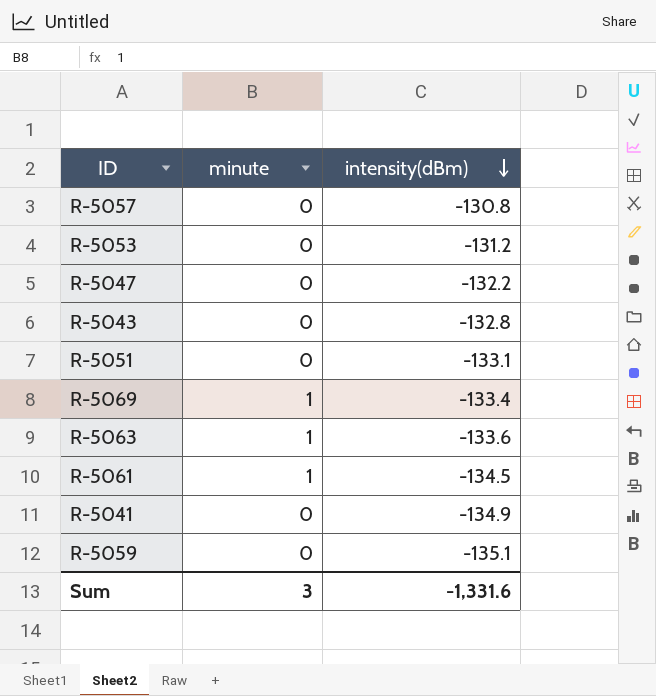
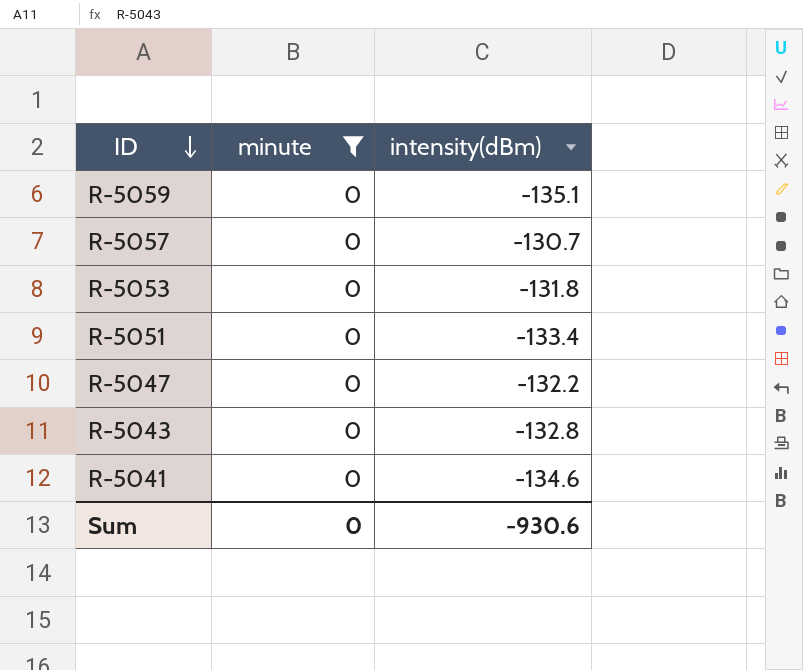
filter: none -> minute = 0
row order: intensity(dBm) descending -> ID descending
R-5057 | intensity(dBm): -130.8 -> -130.7
R-5053 | intensity(dBm): -131.2 -> -131.8
R-5051 | intensity(dBm): -133.1 -> -133.4
R-5041 | intensity(dBm): -134.9 -> -134.6
Sum | minute: 3 -> 0
Sum | intensity(dBm): -1,331.6 -> -930.6

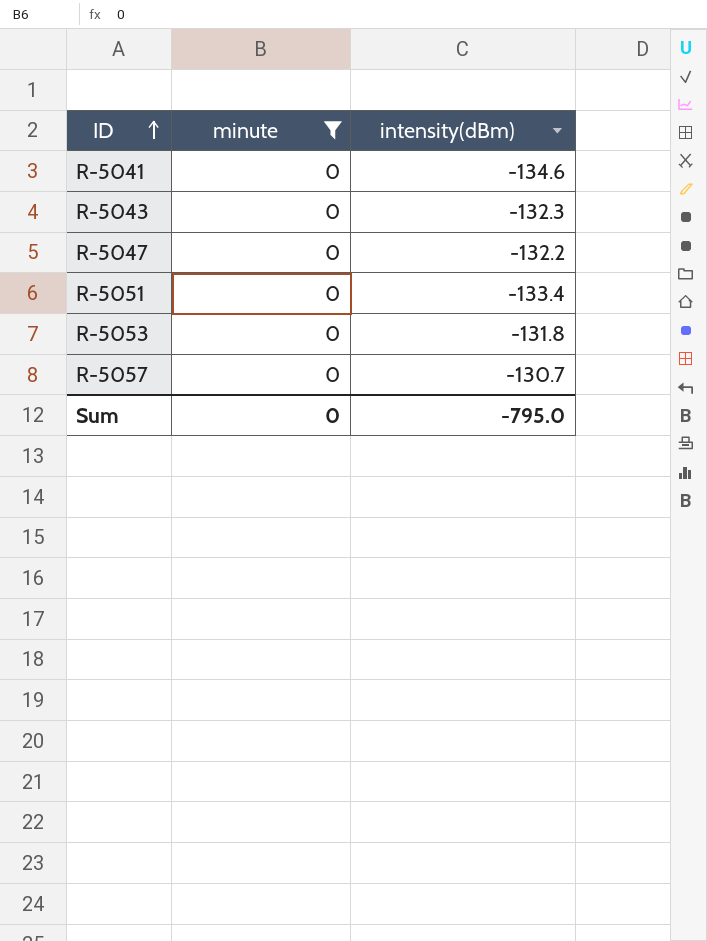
row order: ID descending -> ID ascending
row R-5059: 0 | -135.1 -> none
R-5043 | intensity(dBm): -132.8 -> -132.3
Sum | intensity(dBm): -930.6 -> -795.0

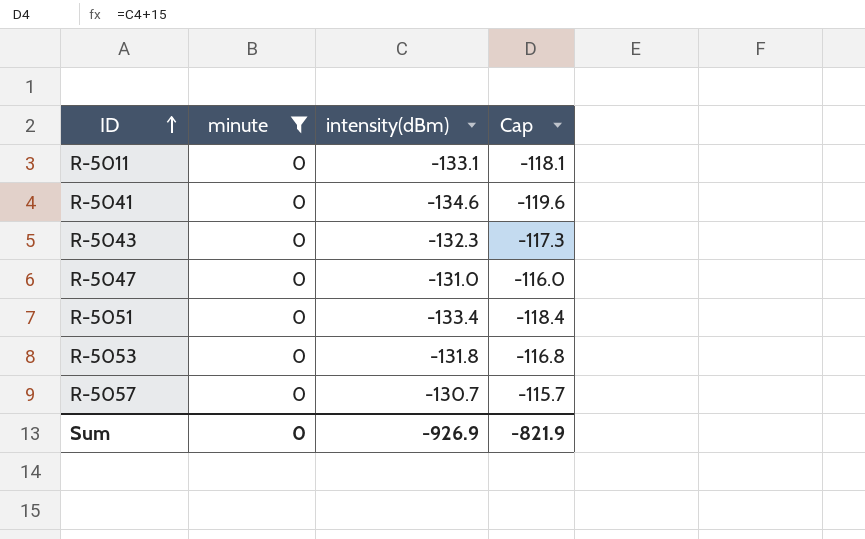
column Cap | formula: none -> [intensity(dBm)] + 15
row R-5011: none -> 0 | -133.1 | -118.1
R-5047 | intensity(dBm): -132.2 -> -131.0
Sum | intensity(dBm): -795.0 -> -926.9

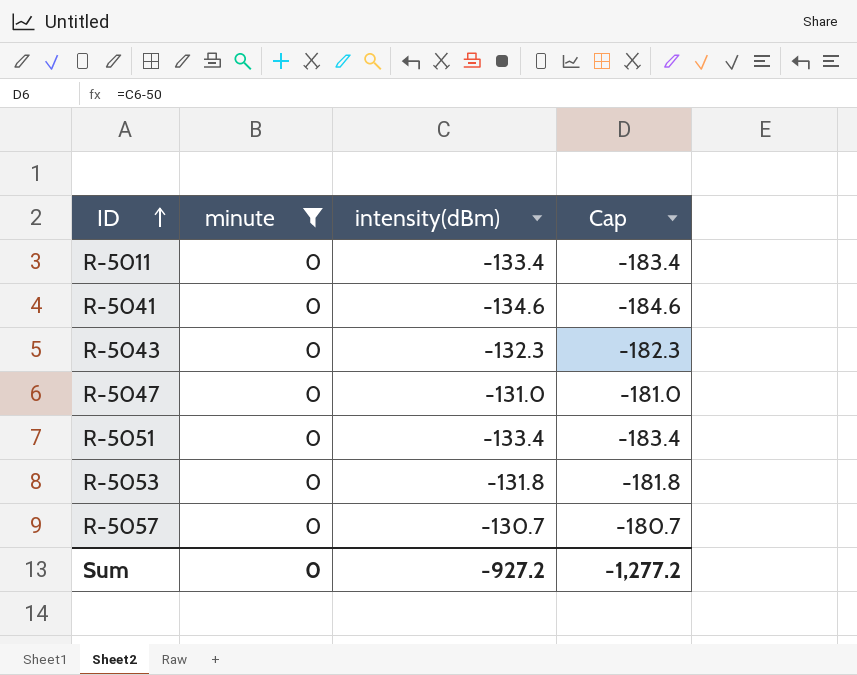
column Cap | formula: [intensity(dBm)] + 15 -> [intensity(dBm)] - 50
R-5011 | intensity(dBm): -133.1 -> -133.4
Sum | intensity(dBm): -926.9 -> -927.2
Sum | Cap: -821.9 -> -1,277.2

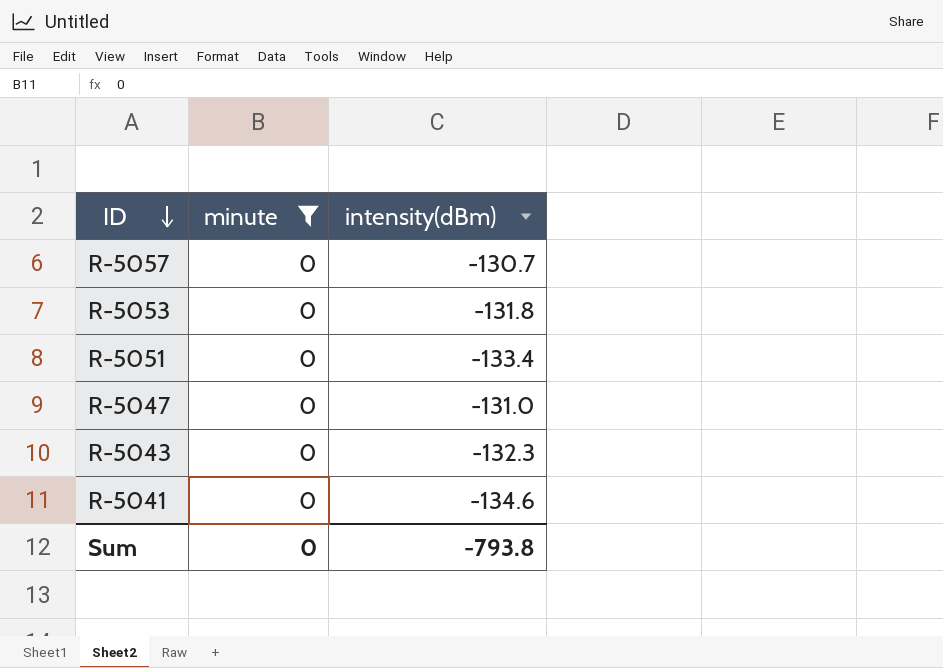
row order: ID ascending -> ID descending
column Cap | formula: [intensity(dBm)] - 50 -> none
row R-5011: 0 | -133.4 | -183.4 -> none
Sum | intensity(dBm): -927.2 -> -793.8

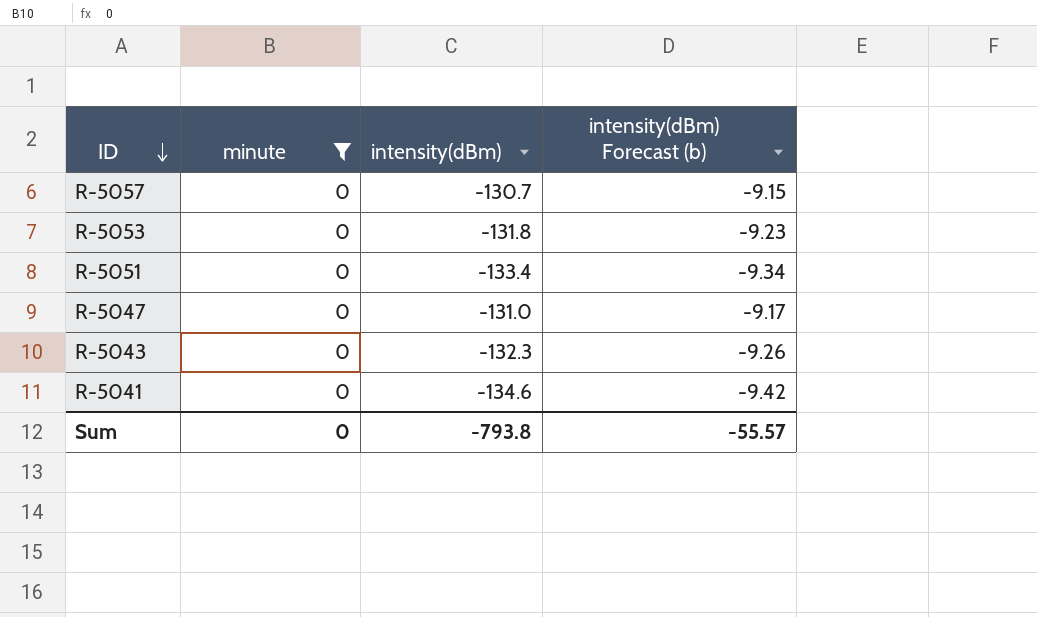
column intensity(dBm) Forecast (b) | formula: none -> [intensity(dBm)] * 0.07

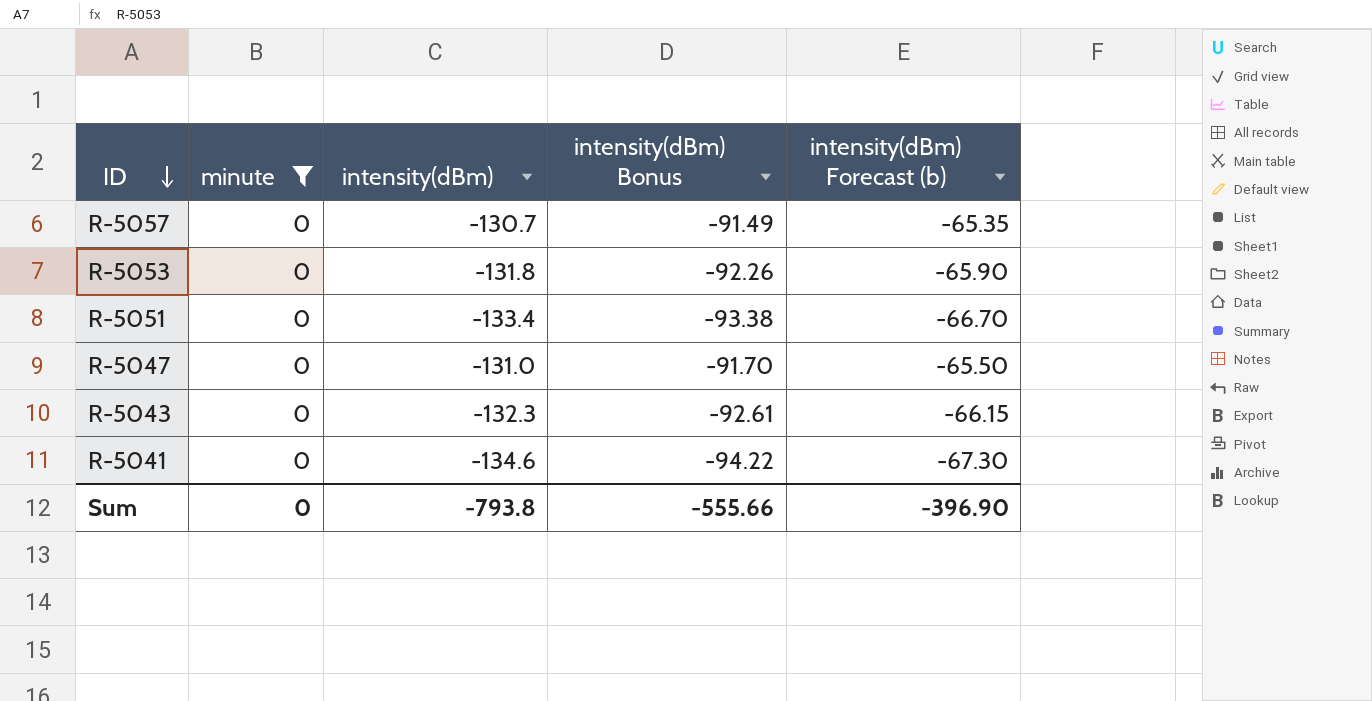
column intensity(dBm) Bonus | formula: none -> [intensity(dBm)] * 0.7
column intensity(dBm) Forecast (b) | formula: [intensity(dBm)] * 0.07 -> [intensity(dBm)] * 0.5
Sum | intensity(dBm) Forecast (b): -55.57 -> -396.90

